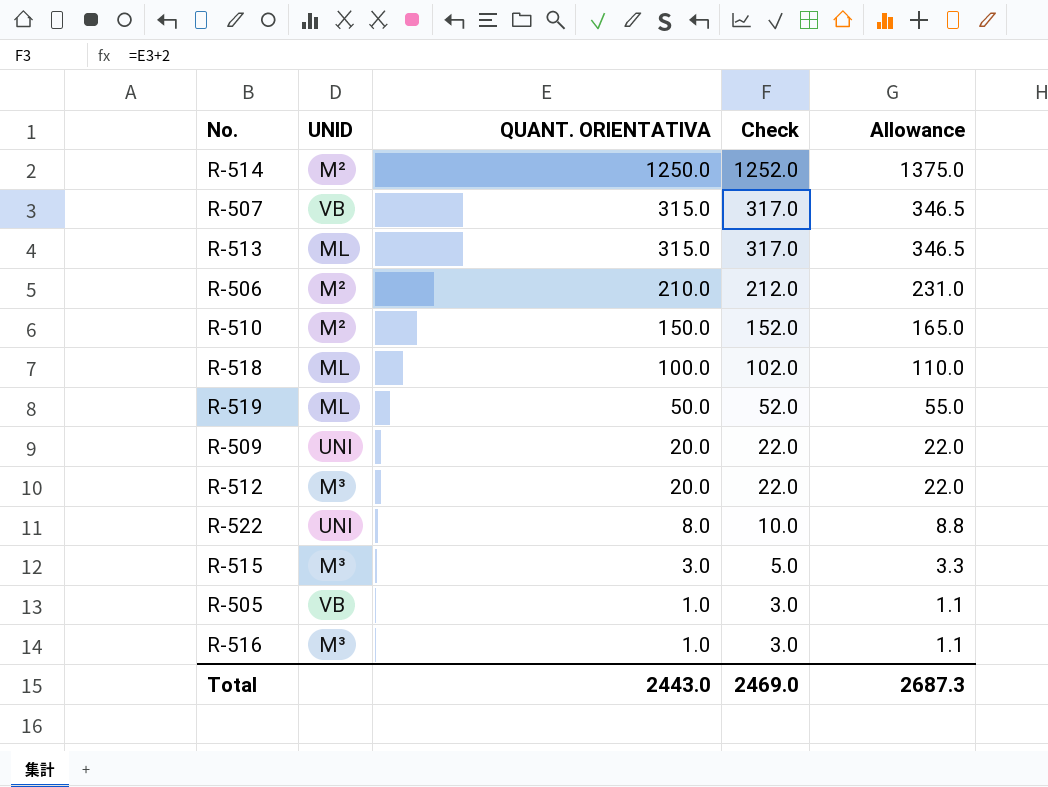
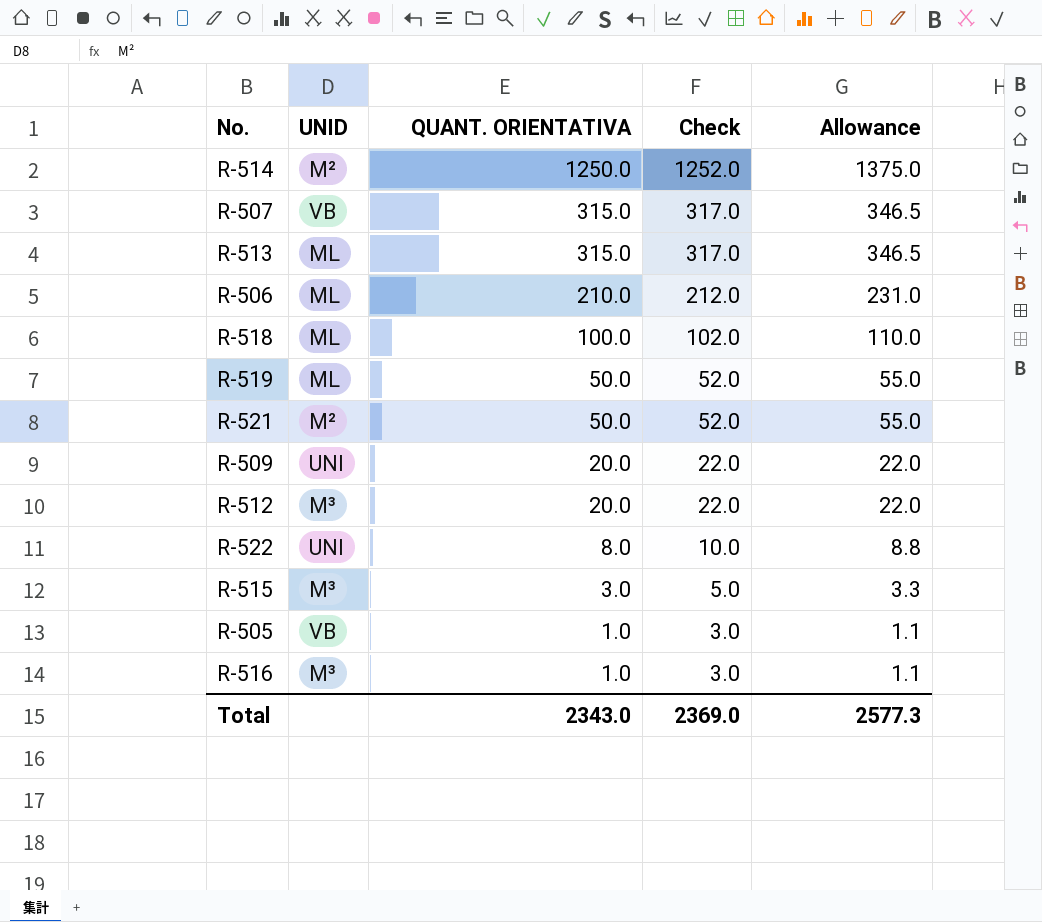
row R-510: M² | 150.0 | 152.0 | 165.0 -> none
R-506 | UNID: M² -> ML
row R-521: none -> M² | 50.0 | 52.0 | 55.0
Total | QUANT. ORIENTATIVA: 2443.0 -> 2343.0
Total | Check: 2469.0 -> 2369.0
Total | Allowance: 2687.3 -> 2577.3

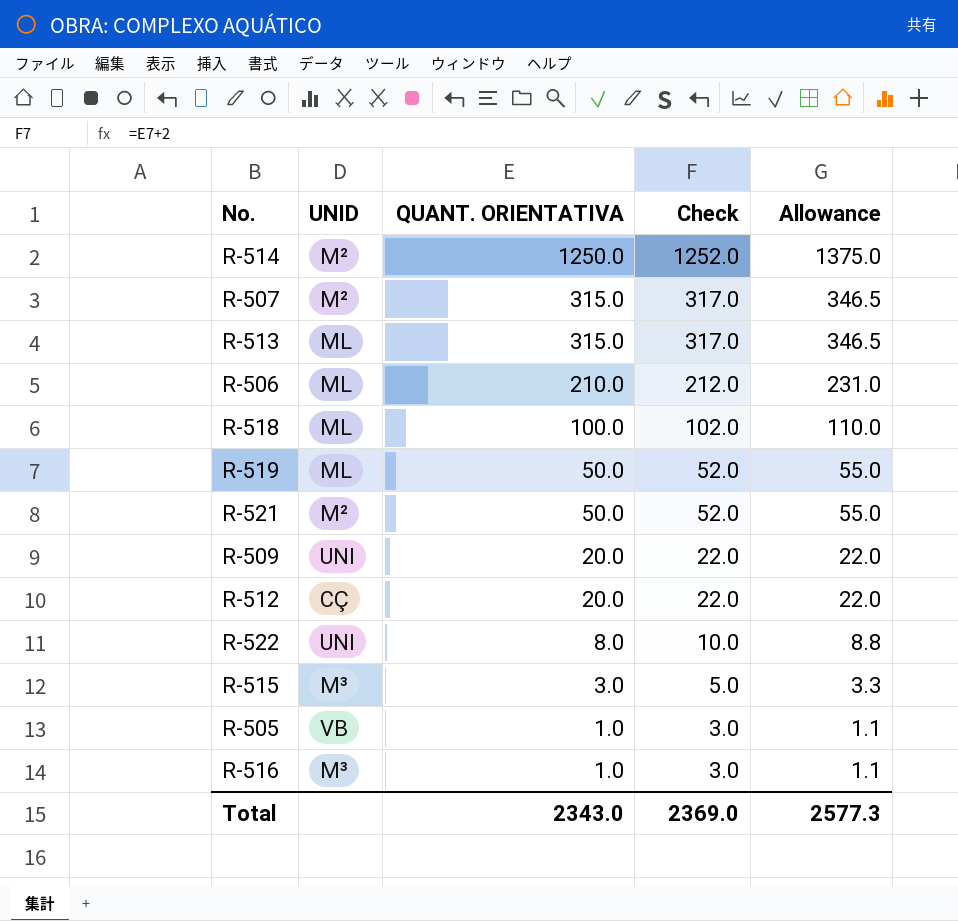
R-507 | UNID: VB -> M²
R-512 | UNID: M³ -> CÇ

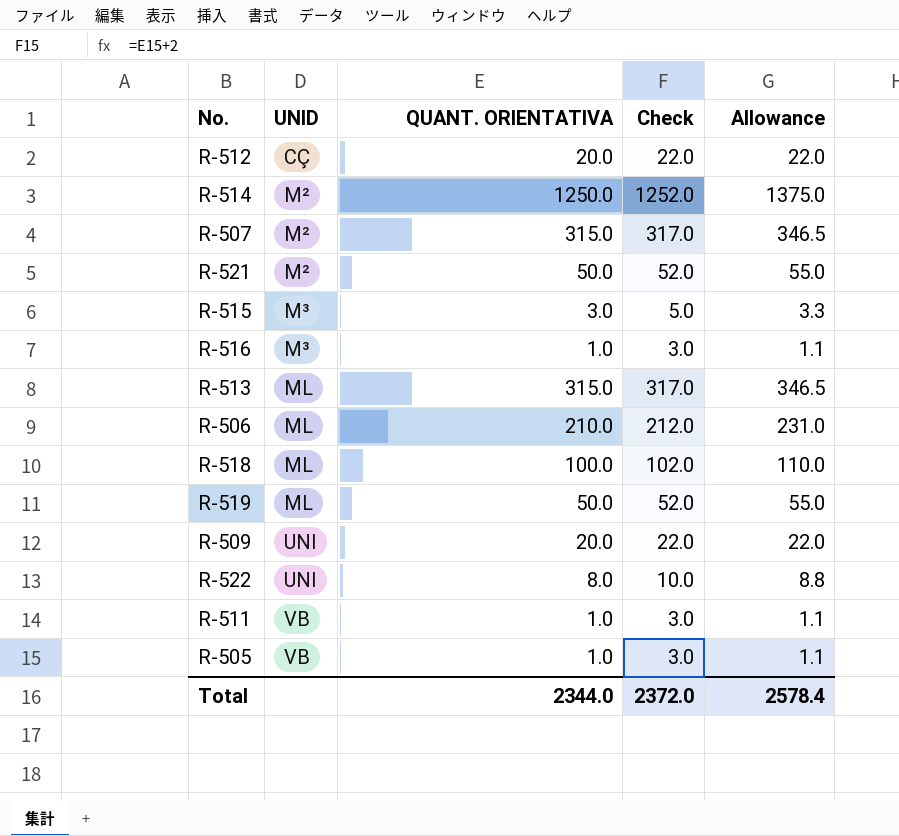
row order: QUANT. ORIENTATIVA descending -> UNID ascending
row R-511: none -> VB | 1.0 | 3.0 | 1.1
Total | QUANT. ORIENTATIVA: 2343.0 -> 2344.0
Total | Check: 2369.0 -> 2372.0
Total | Allowance: 2577.3 -> 2578.4

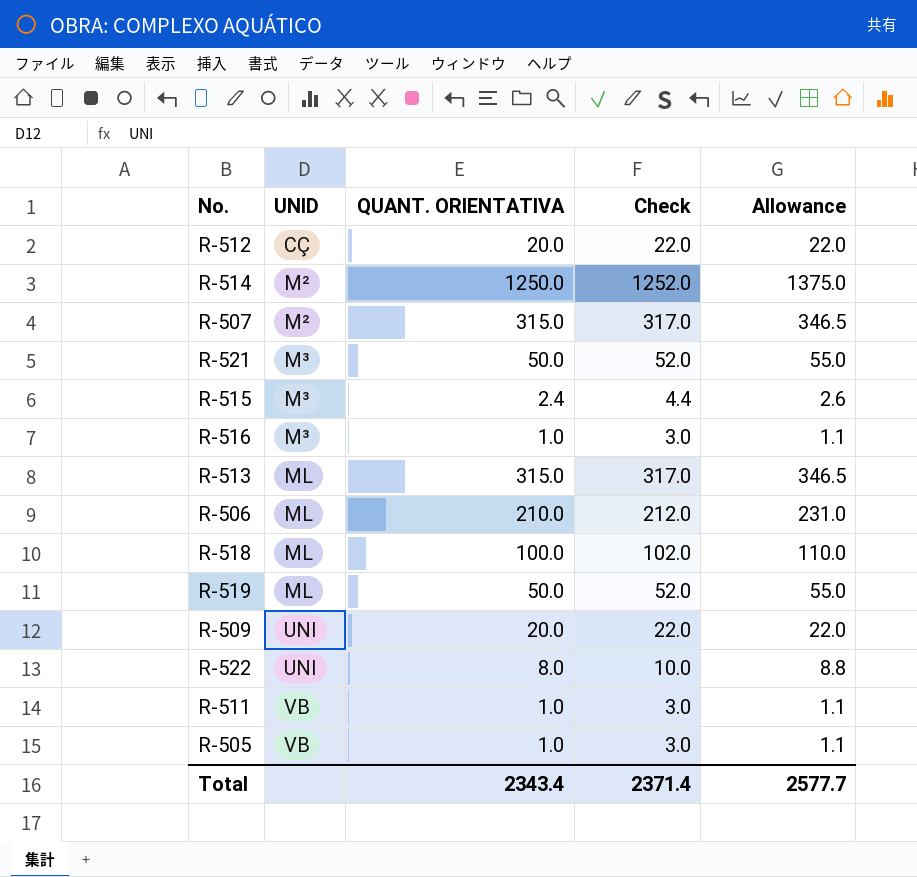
R-521 | UNID: M² -> M³
R-515 | QUANT. ORIENTATIVA: 3.0 -> 2.4
R-515 | Check: 5.0 -> 4.4
R-515 | Allowance: 3.3 -> 2.6
Total | QUANT. ORIENTATIVA: 2344.0 -> 2343.4
Total | Check: 2372.0 -> 2371.4
Total | Allowance: 2578.4 -> 2577.7

